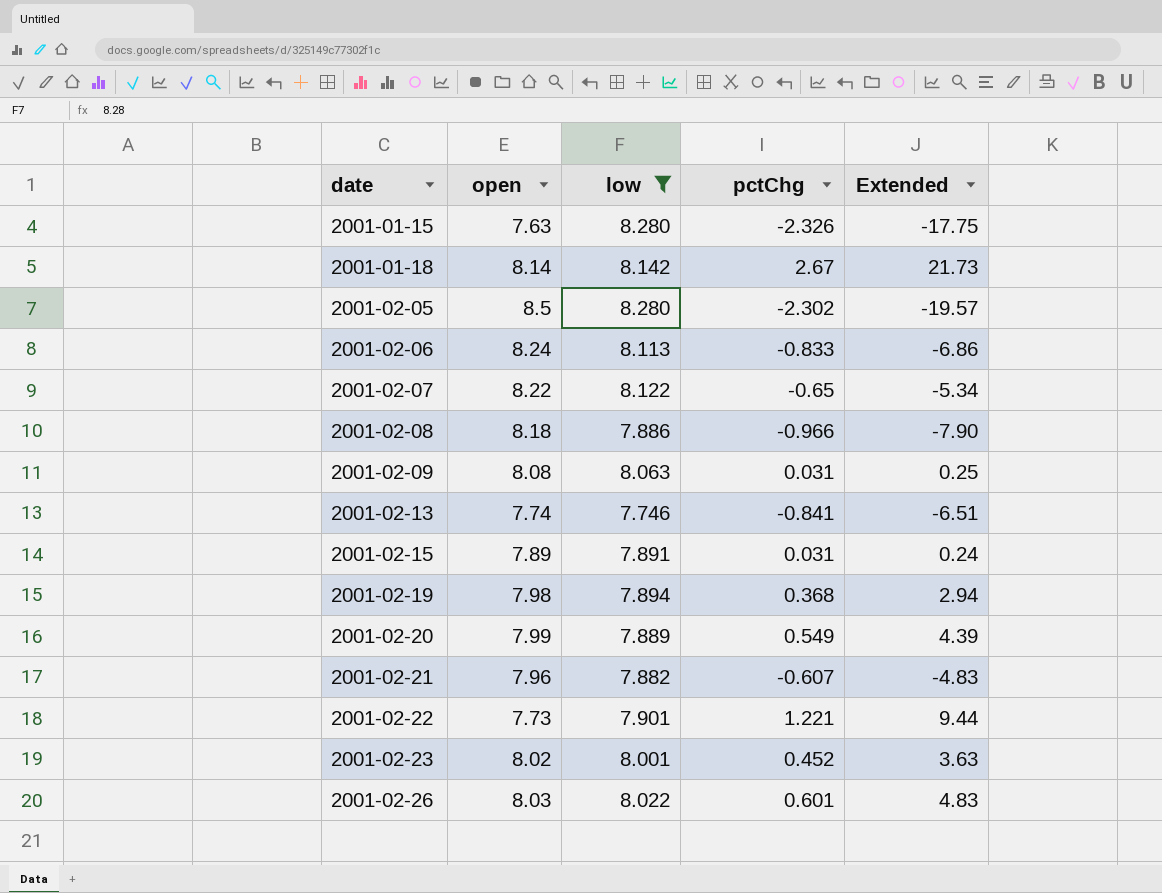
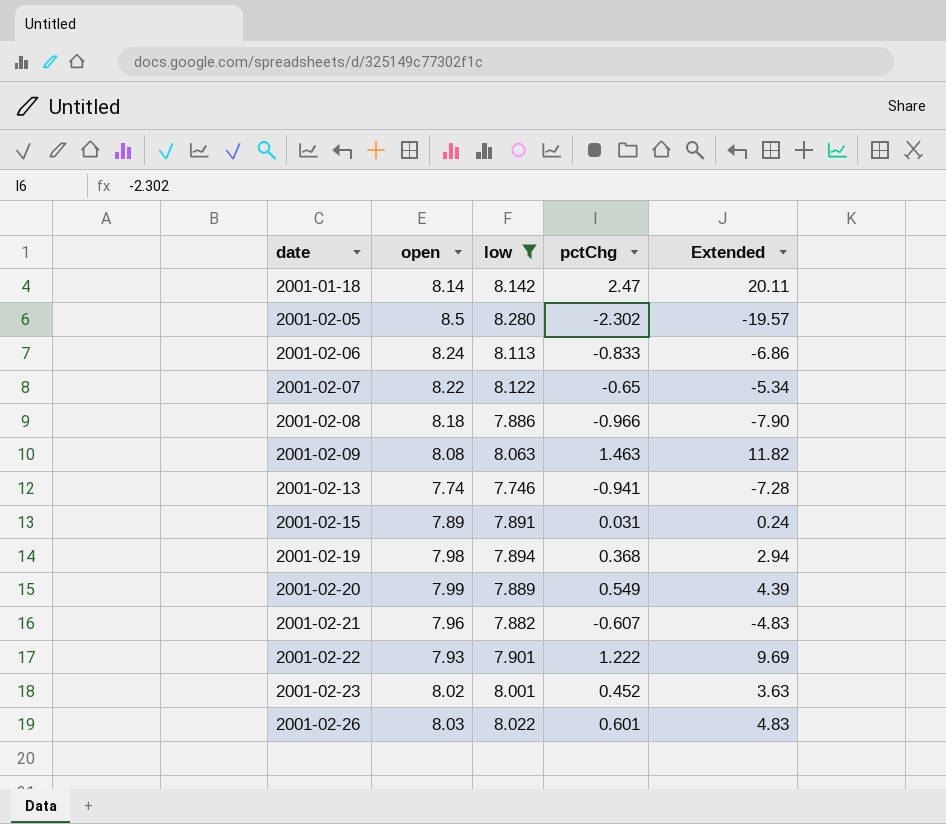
row 2001-01-15: 7.63 | 8.280 | -2.326 | -17.75 -> none
2001-01-18 | pctChg: 2.67 -> 2.47
2001-01-18 | Extended: 21.73 -> 20.11
2001-02-09 | pctChg: 0.031 -> 1.463
2001-02-09 | Extended: 0.25 -> 11.82
2001-02-13 | pctChg: -0.841 -> -0.941
2001-02-13 | Extended: -6.51 -> -7.28
2001-02-22 | open: 7.73 -> 7.93
2001-02-22 | pctChg: 1.221 -> 1.222
2001-02-22 | Extended: 9.44 -> 9.69

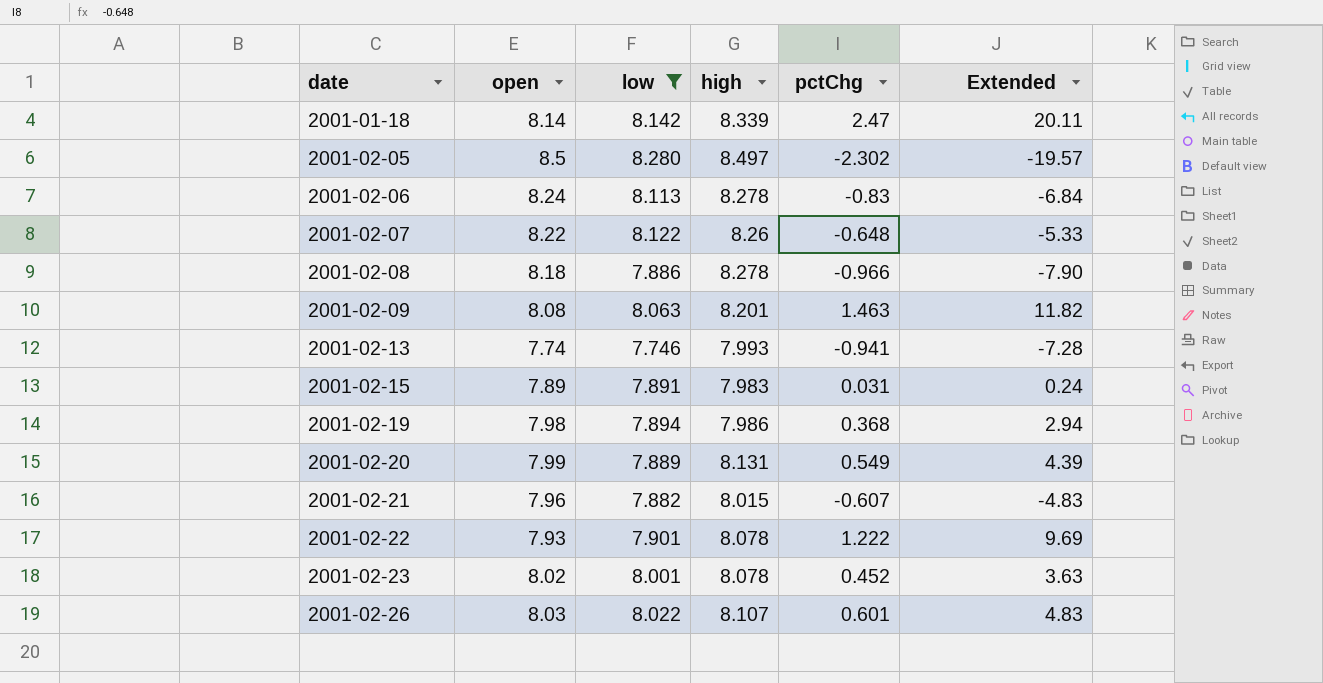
column high | position: none -> 4
2001-02-06 | pctChg: -0.833 -> -0.83
2001-02-06 | Extended: -6.86 -> -6.84
2001-02-07 | pctChg: -0.65 -> -0.648
2001-02-07 | Extended: -5.34 -> -5.33

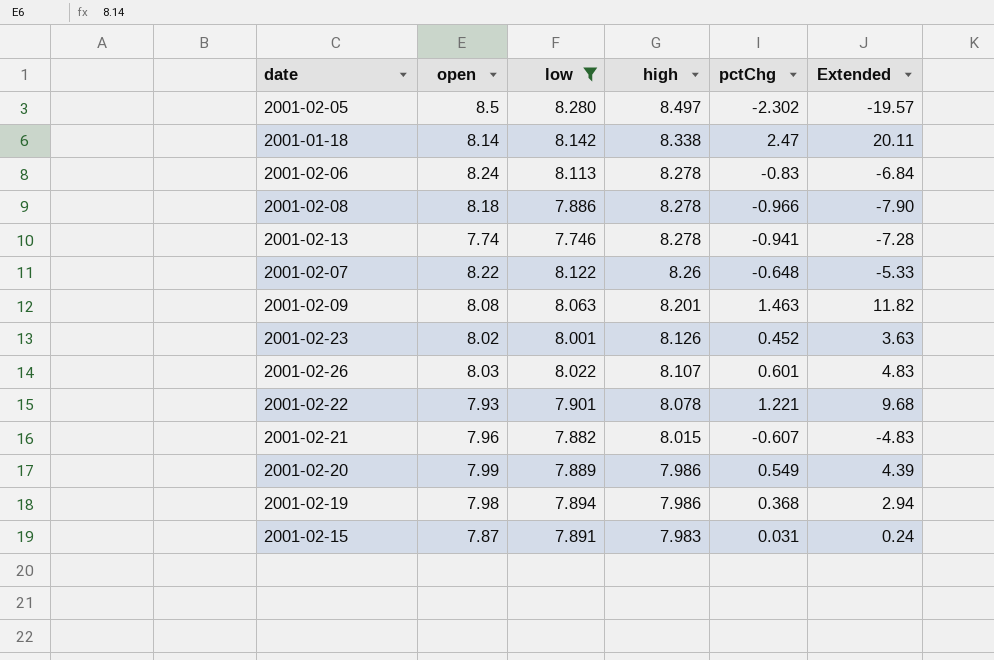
row order: date ascending -> high descending
2001-01-18 | high: 8.339 -> 8.338
2001-02-13 | high: 7.993 -> 8.278
2001-02-23 | high: 8.078 -> 8.126
2001-02-22 | pctChg: 1.222 -> 1.221
2001-02-22 | Extended: 9.69 -> 9.68
2001-02-20 | high: 8.131 -> 7.986
2001-02-15 | open: 7.89 -> 7.87

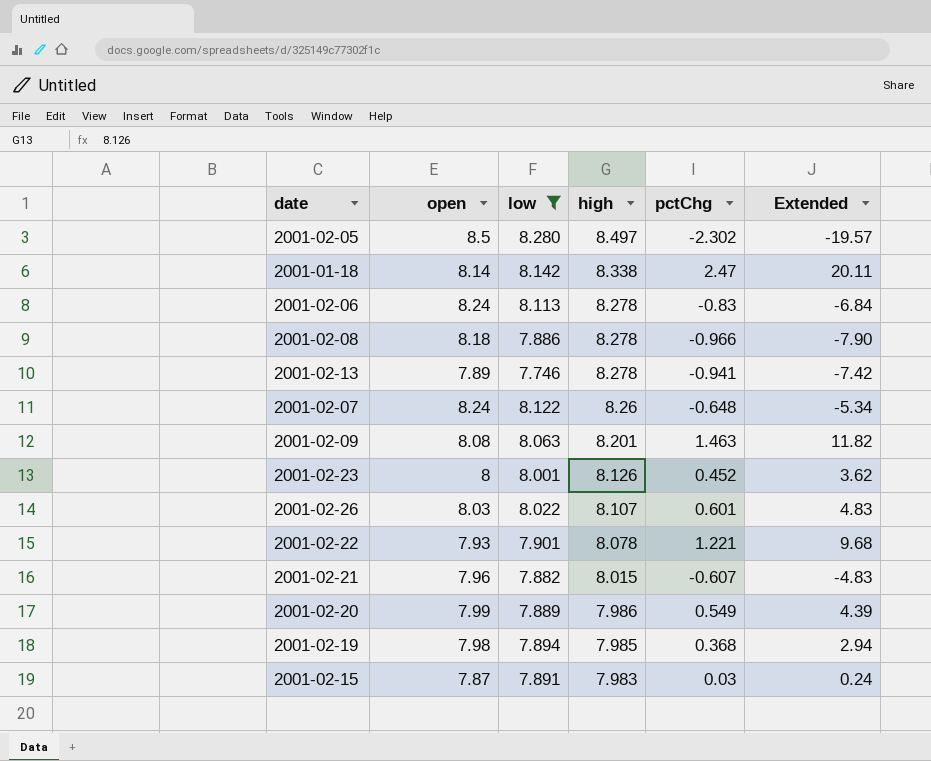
2001-02-13 | open: 7.74 -> 7.89
2001-02-13 | Extended: -7.28 -> -7.42
2001-02-07 | open: 8.22 -> 8.24
2001-02-07 | Extended: -5.33 -> -5.34
2001-02-23 | open: 8.02 -> 8
2001-02-23 | Extended: 3.63 -> 3.62
2001-02-19 | high: 7.986 -> 7.985
2001-02-15 | pctChg: 0.031 -> 0.03

